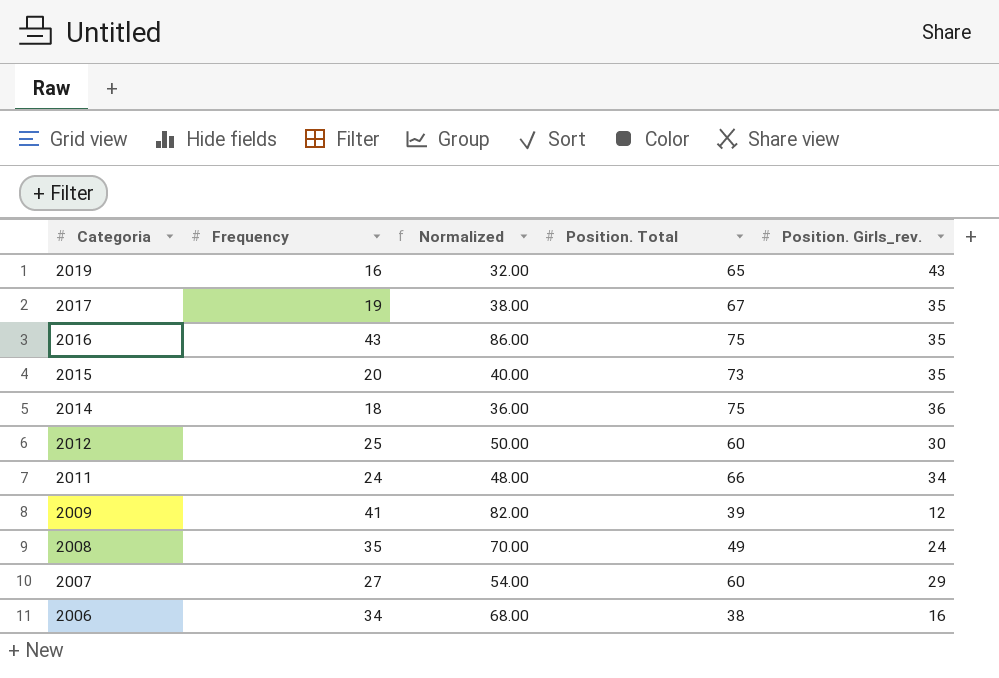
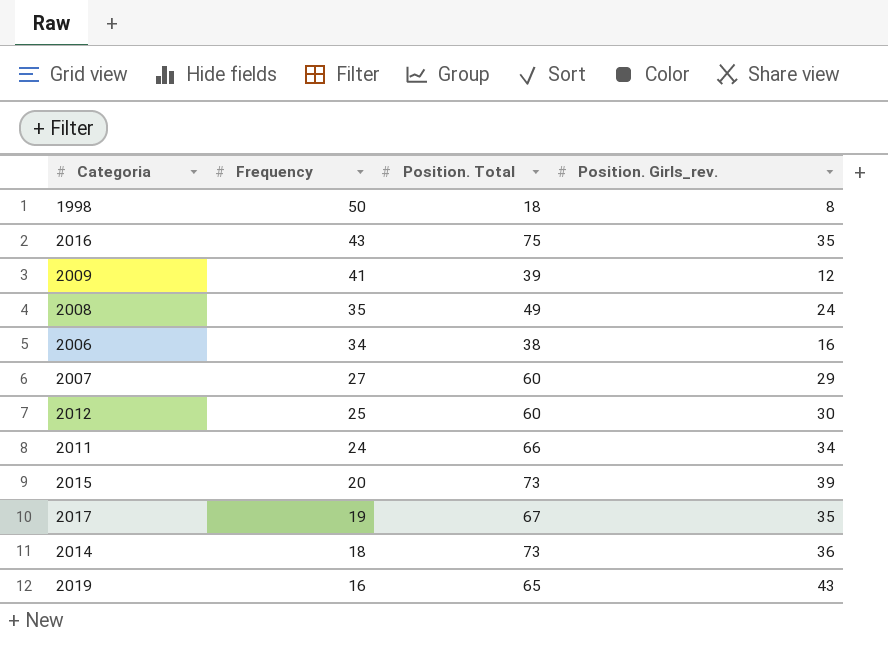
row order: Categoria descending -> Frequency descending
column Normalized | formula: [Frequency] * 2 -> none
row 1998: none -> 50 | 18 | 8
2015 | Position. Girls_rev.: 35 -> 39
2014 | Position. Total: 75 -> 73

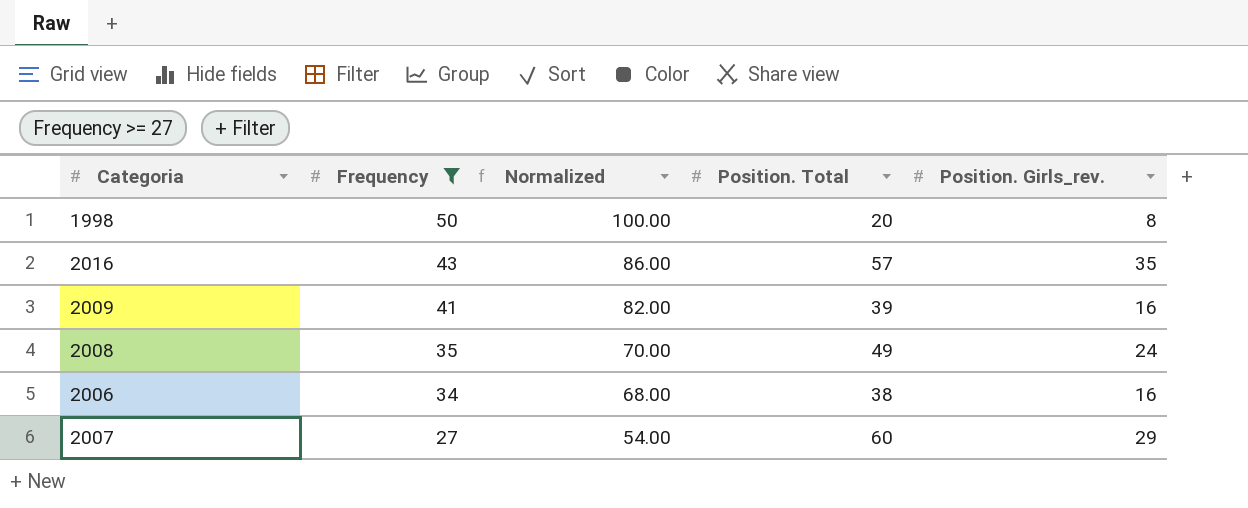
filter: none -> Frequency >= 27
column Normalized | formula: none -> [Frequency] * 2
1998 | Position. Total: 18 -> 20
2016 | Position. Total: 75 -> 57
2009 | Position. Girls_rev.: 12 -> 16

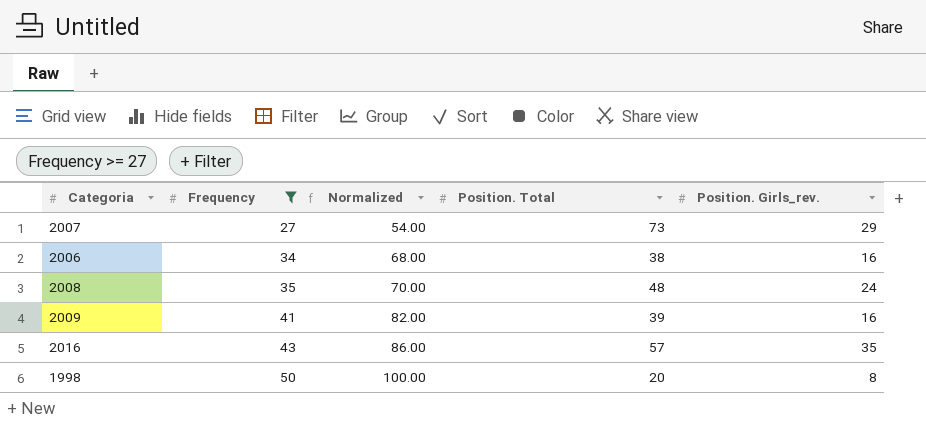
row order: Frequency descending -> Frequency ascending
2007 | Position. Total: 60 -> 73
2008 | Position. Total: 49 -> 48

